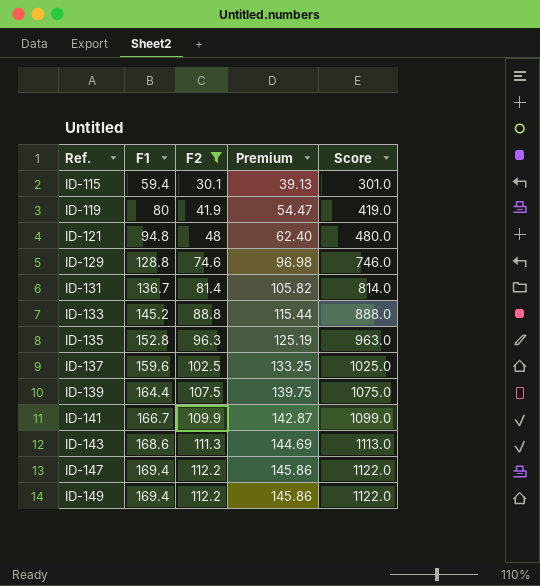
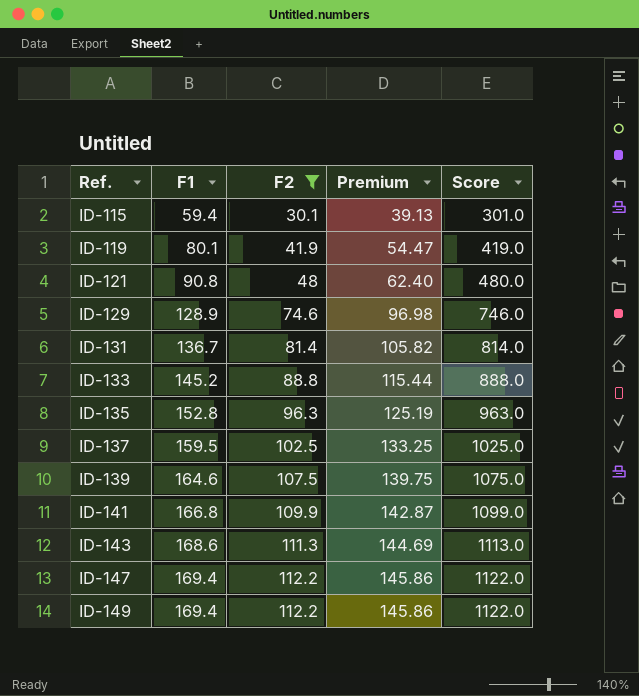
ID-119 | F1: 80 -> 80.1
ID-121 | F1: 94.8 -> 90.8
ID-129 | F1: 128.8 -> 128.9
ID-137 | F1: 159.6 -> 159.5
ID-139 | F1: 164.4 -> 164.6
ID-141 | F1: 166.7 -> 166.8

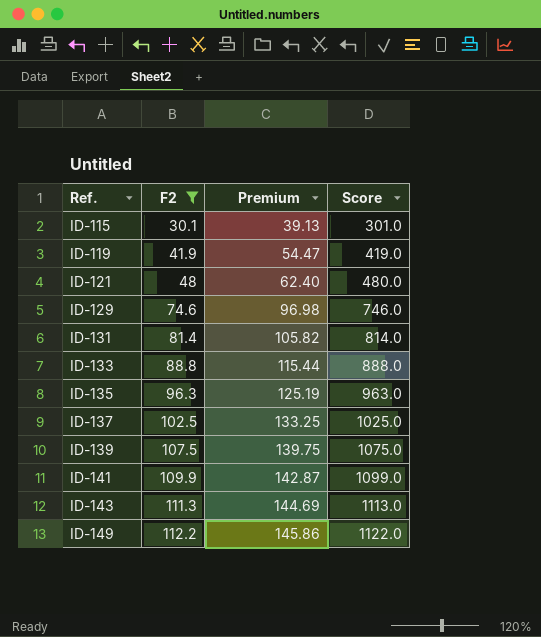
column F1 | position: 2 -> none
row ID-147: 169.4 | 112.2 | 145.86 | 1122.0 -> none

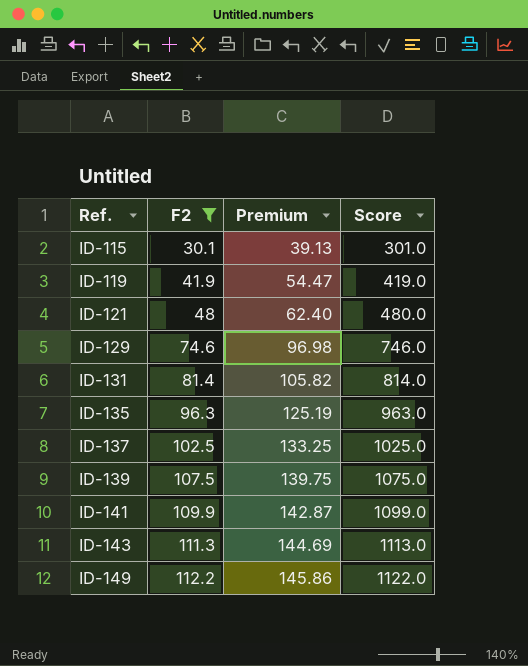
row ID-133: 88.8 | 115.44 | 888.0 -> none

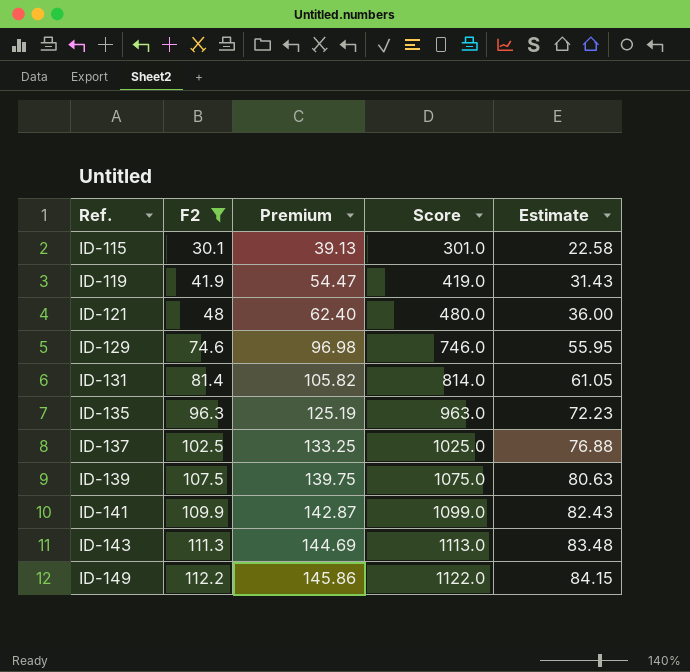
column Estimate | formula: none -> [F2] * 0.75

